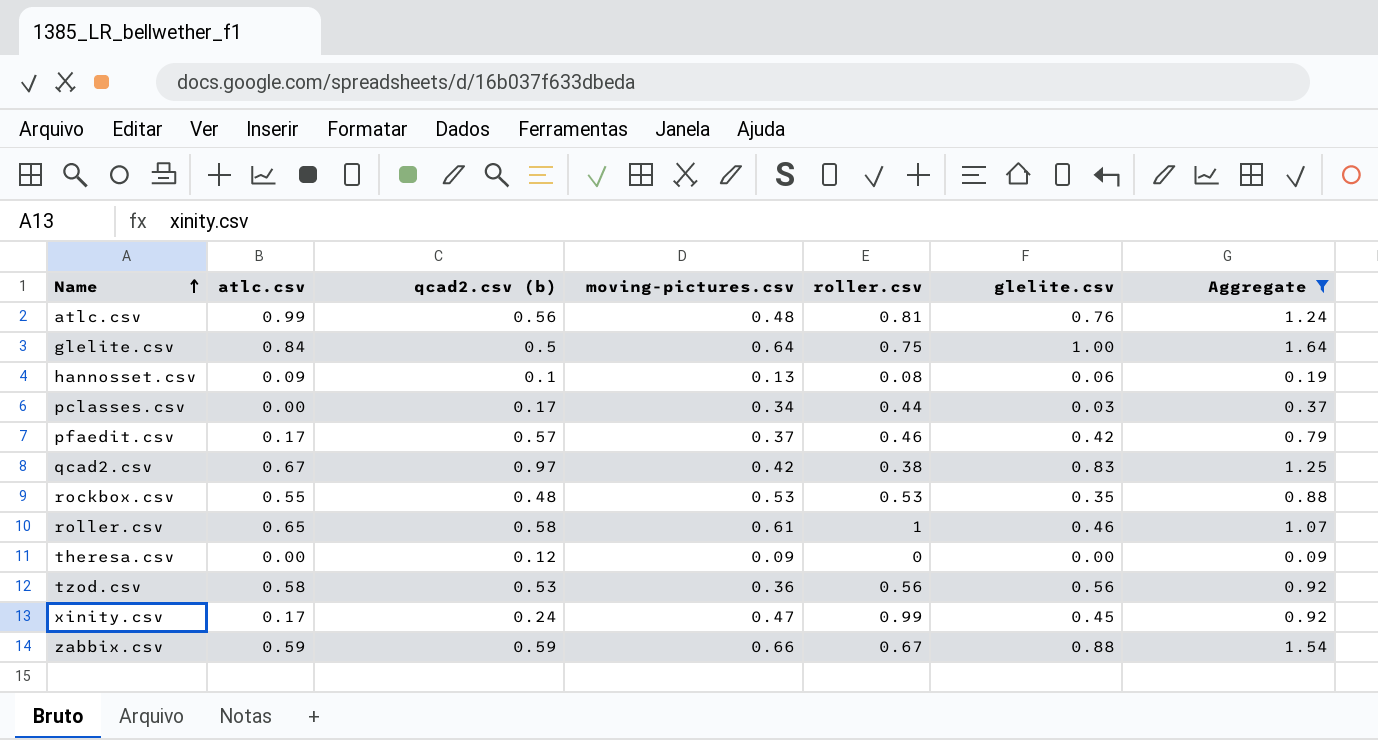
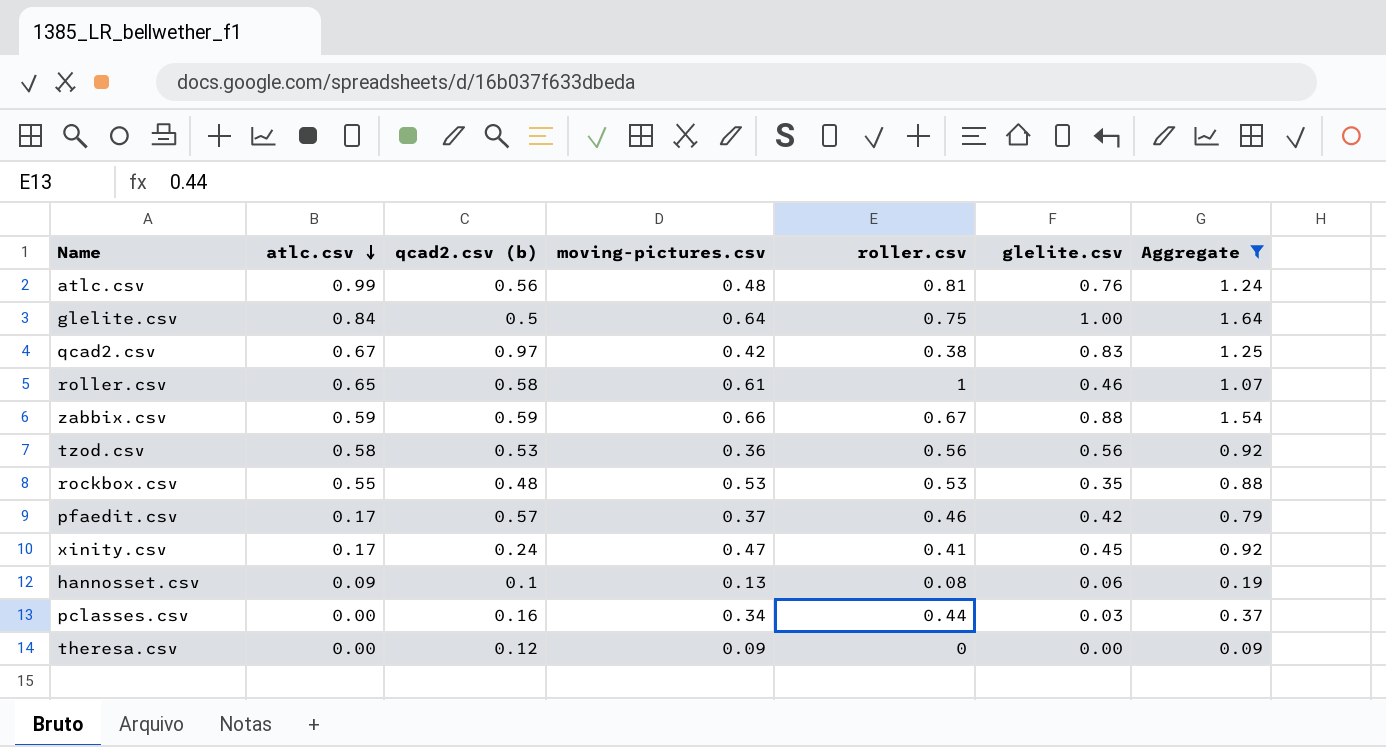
row order: Name ascending -> atlc.csv descending
xinity.csv | roller.csv: 0.99 -> 0.41
pclasses.csv | qcad2.csv (b): 0.17 -> 0.16

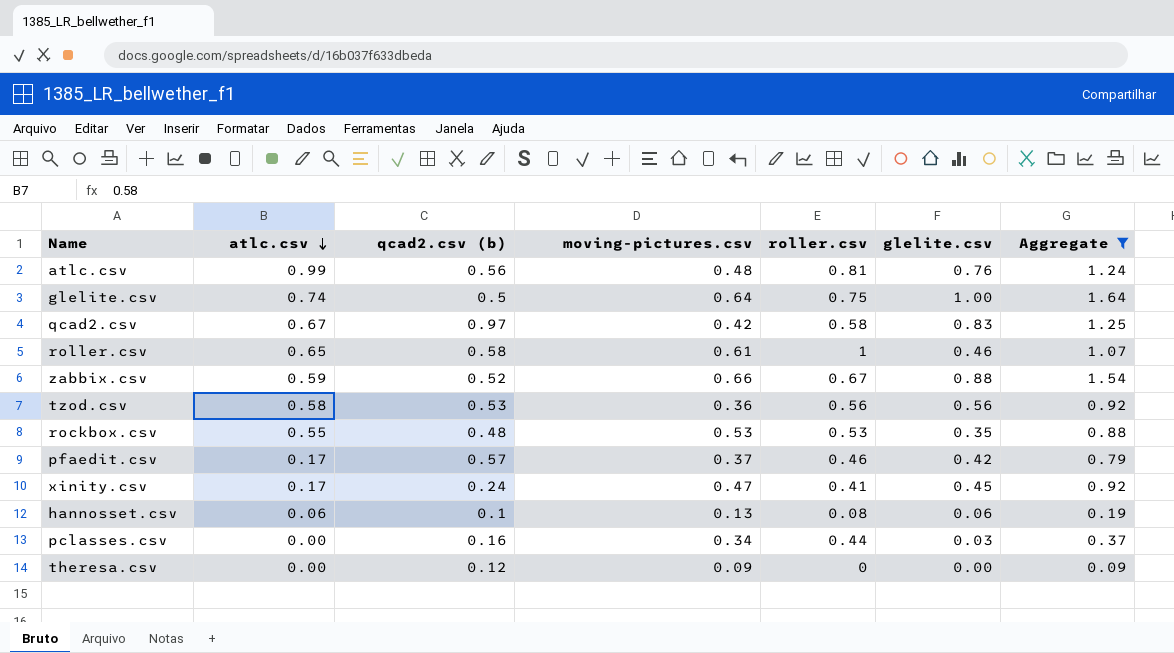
glelite.csv | atlc.csv: 0.84 -> 0.74
qcad2.csv | roller.csv: 0.38 -> 0.58
zabbix.csv | qcad2.csv (b): 0.59 -> 0.52
hannosset.csv | atlc.csv: 0.09 -> 0.06

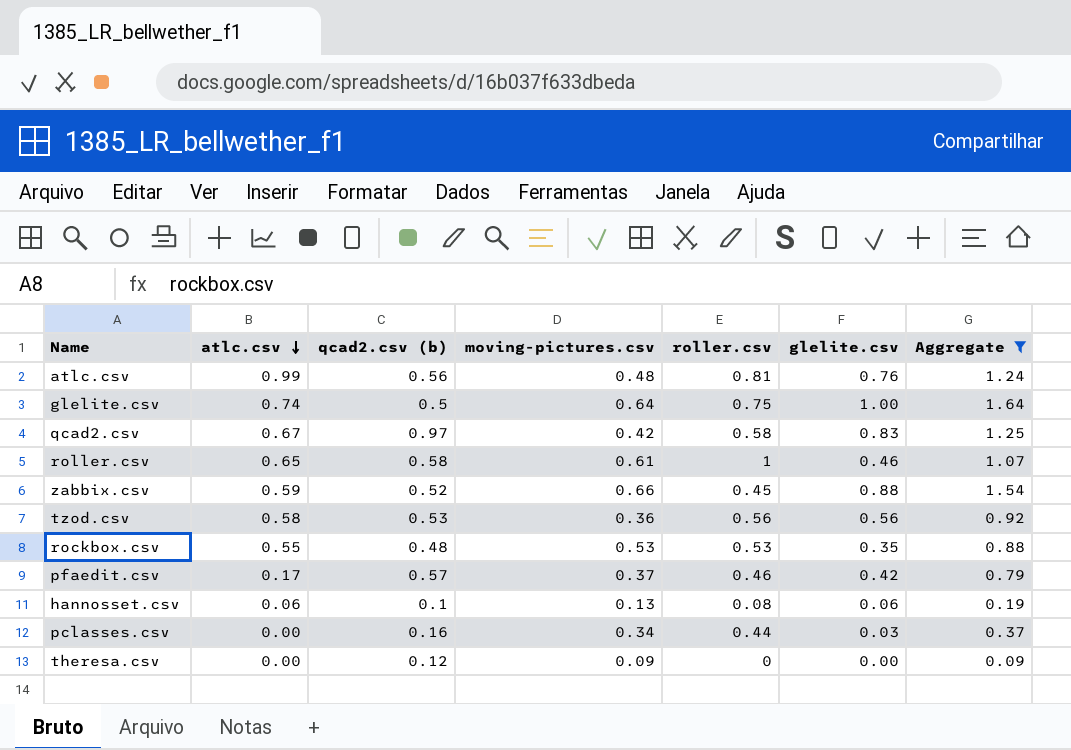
row xinity.csv: 0.17 | 0.24 | 0.47 | 0.41 | 0.45 | 0.92 -> none
zabbix.csv | roller.csv: 0.67 -> 0.45

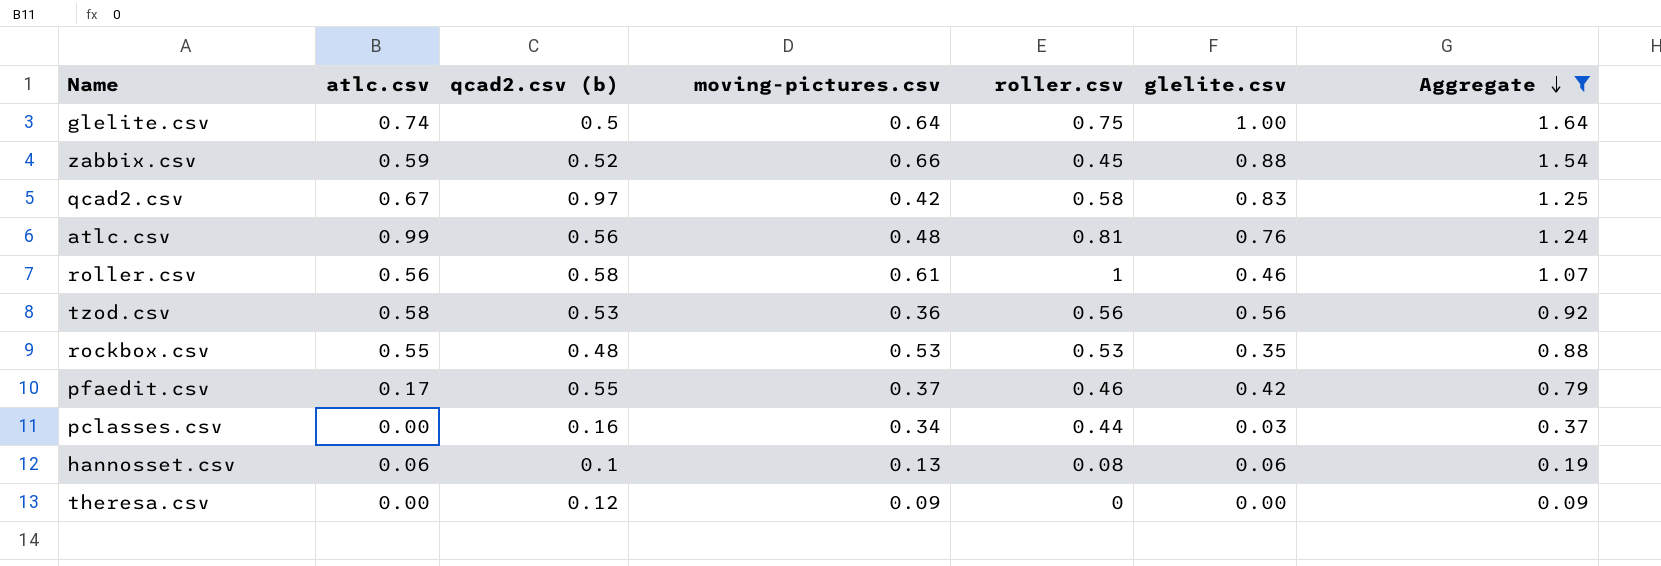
row order: atlc.csv descending -> Aggregate descending
roller.csv | atlc.csv: 0.65 -> 0.56
pfaedit.csv | qcad2.csv (b): 0.57 -> 0.55

